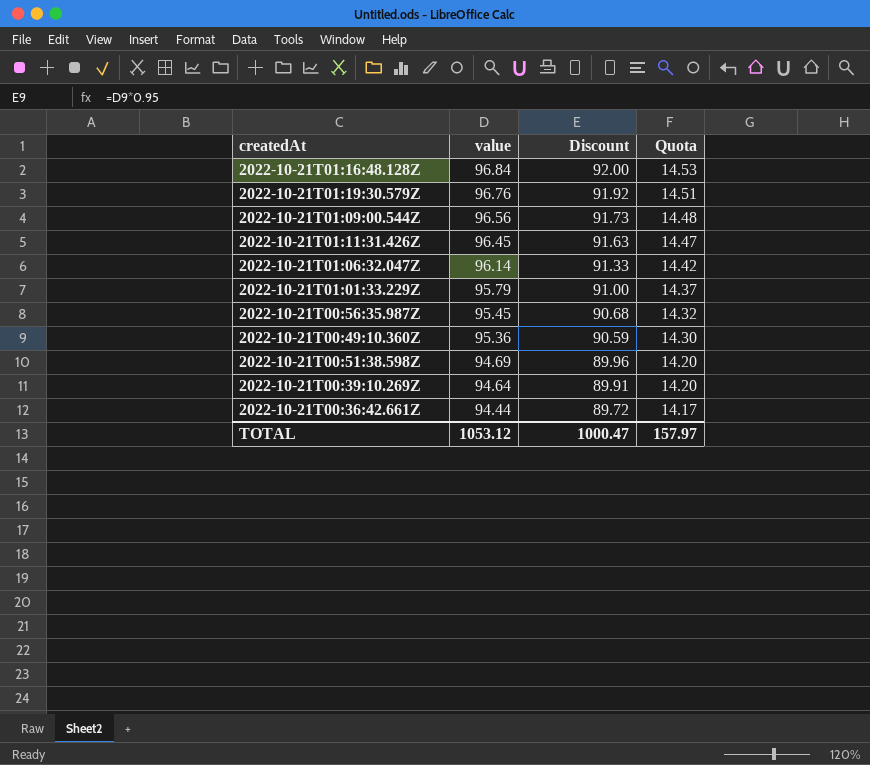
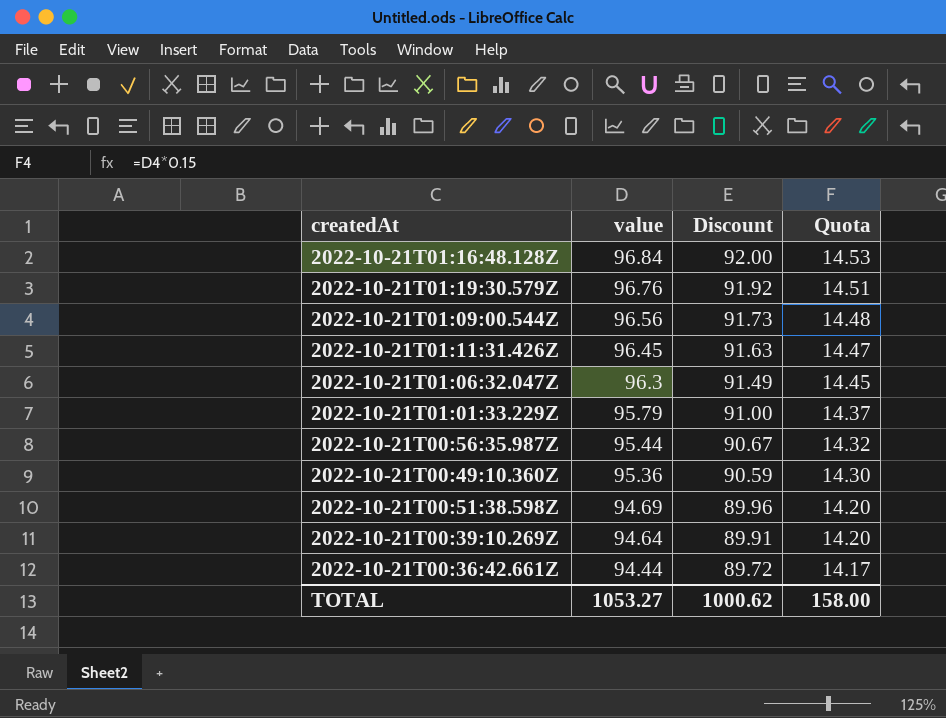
2022-10-21T01:06:32.047Z | value: 96.14 -> 96.3
2022-10-21T01:06:32.047Z | Discount: 91.33 -> 91.49
2022-10-21T01:06:32.047Z | Quota: 14.42 -> 14.45
2022-10-21T00:56:35.987Z | value: 95.45 -> 95.44
2022-10-21T00:56:35.987Z | Discount: 90.68 -> 90.67
TOTAL | value: 1053.12 -> 1053.27
TOTAL | Discount: 1000.47 -> 1000.62
TOTAL | Quota: 157.97 -> 158.00

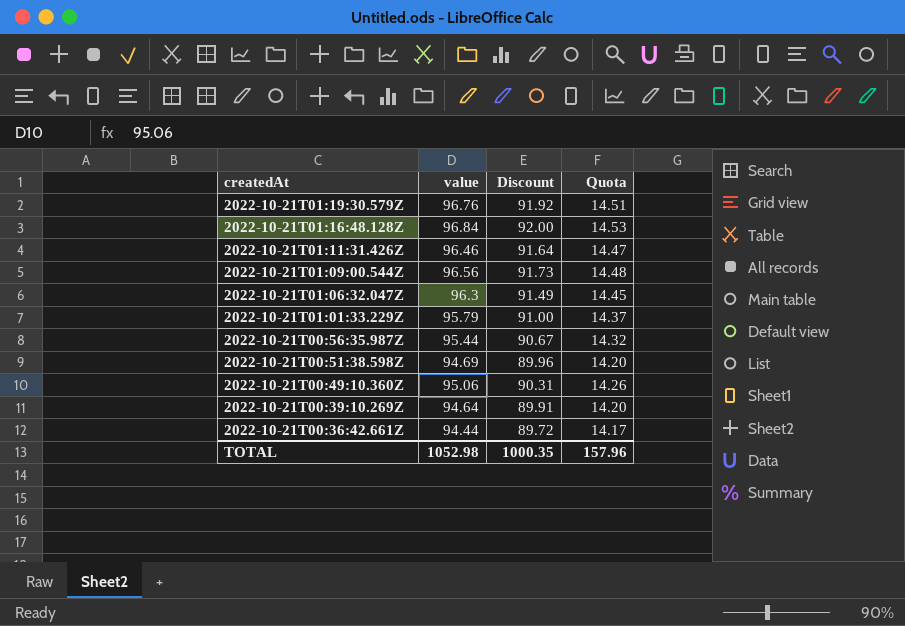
row order: value descending -> createdAt descending
2022-10-21T01:11:31.426Z | value: 96.45 -> 96.46
2022-10-21T01:11:31.426Z | Discount: 91.63 -> 91.64
2022-10-21T00:49:10.360Z | value: 95.36 -> 95.06
2022-10-21T00:49:10.360Z | Discount: 90.59 -> 90.31
2022-10-21T00:49:10.360Z | Quota: 14.30 -> 14.26
TOTAL | value: 1053.27 -> 1052.98
TOTAL | Discount: 1000.62 -> 1000.35
TOTAL | Quota: 158.00 -> 157.96

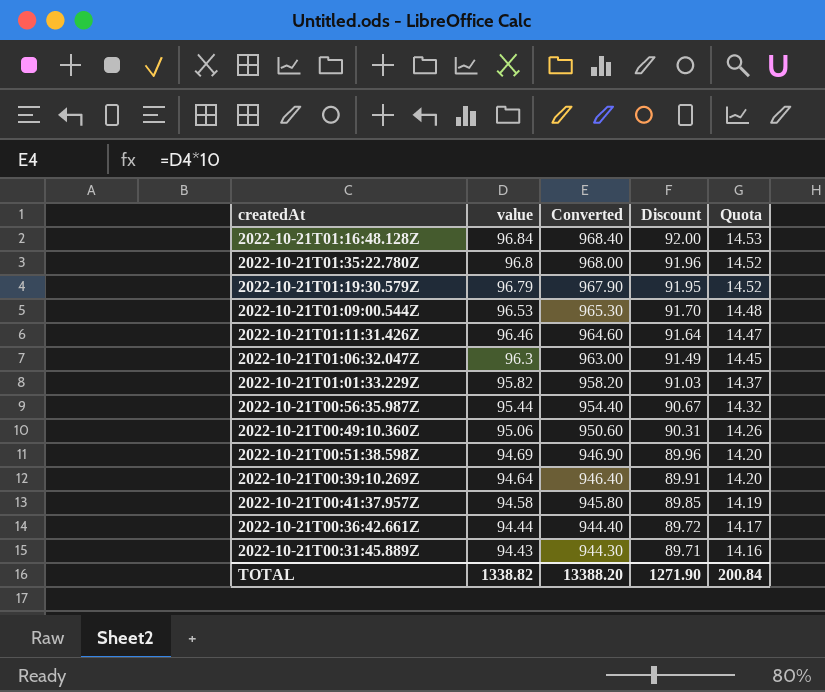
row order: createdAt descending -> value descending
column Converted | formula: none -> [value] * 10
row 2022-10-21T01:35:22.780Z: none -> 96.8 | 968.00 | 91.96 | 14.52
2022-10-21T01:19:30.579Z | value: 96.76 -> 96.79
2022-10-21T01:19:30.579Z | Discount: 91.92 -> 91.95
2022-10-21T01:19:30.579Z | Quota: 14.51 -> 14.52
2022-10-21T01:09:00.544Z | value: 96.56 -> 96.53
2022-10-21T01:09:00.544Z | Discount: 91.73 -> 91.70
2022-10-21T01:01:33.229Z | value: 95.79 -> 95.82
2022-10-21T01:01:33.229Z | Discount: 91.00 -> 91.03
row 2022-10-21T00:41:37.957Z: none -> 94.58 | 945.80 | 89.85 | 14.19
row 2022-10-21T00:31:45.889Z: none -> 94.43 | 944.30 | 89.71 | 14.16
TOTAL | value: 1052.98 -> 1338.82
TOTAL | Discount: 1000.35 -> 1271.90
TOTAL | Quota: 157.96 -> 200.84

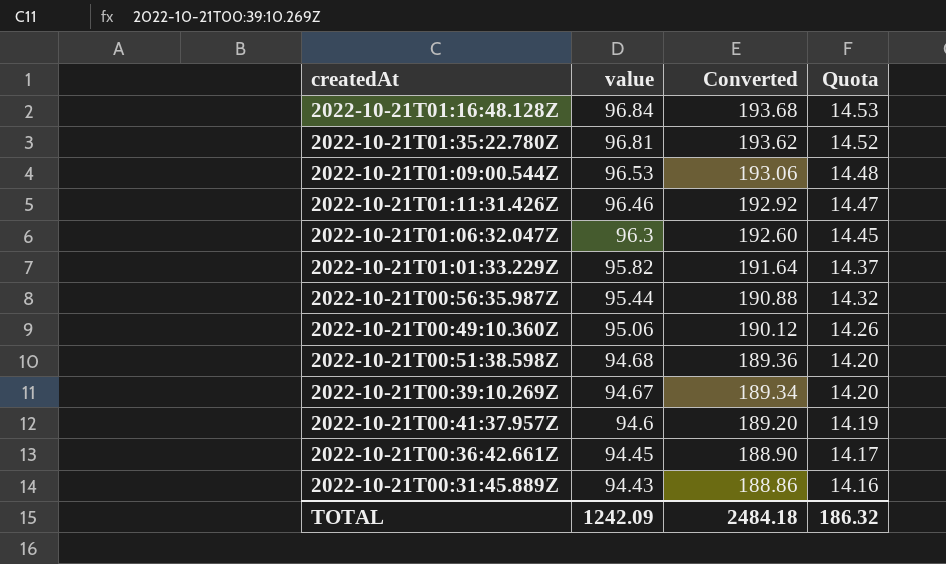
column Discount | formula: [value] * 0.95 -> none
column Converted | formula: [value] * 10 -> [value] * 2
row 2022-10-21T01:19:30.579Z: 96.79 | 967.90 | 91.95 | 14.52 -> none
2022-10-21T01:35:22.780Z | value: 96.8 -> 96.81
2022-10-21T00:51:38.598Z | value: 94.69 -> 94.68
2022-10-21T00:39:10.269Z | value: 94.64 -> 94.67
2022-10-21T00:41:37.957Z | value: 94.58 -> 94.6
2022-10-21T00:36:42.661Z | value: 94.44 -> 94.45
TOTAL | value: 1338.82 -> 1242.09
TOTAL | Converted: 13388.20 -> 2484.18
TOTAL | Quota: 200.84 -> 186.32

